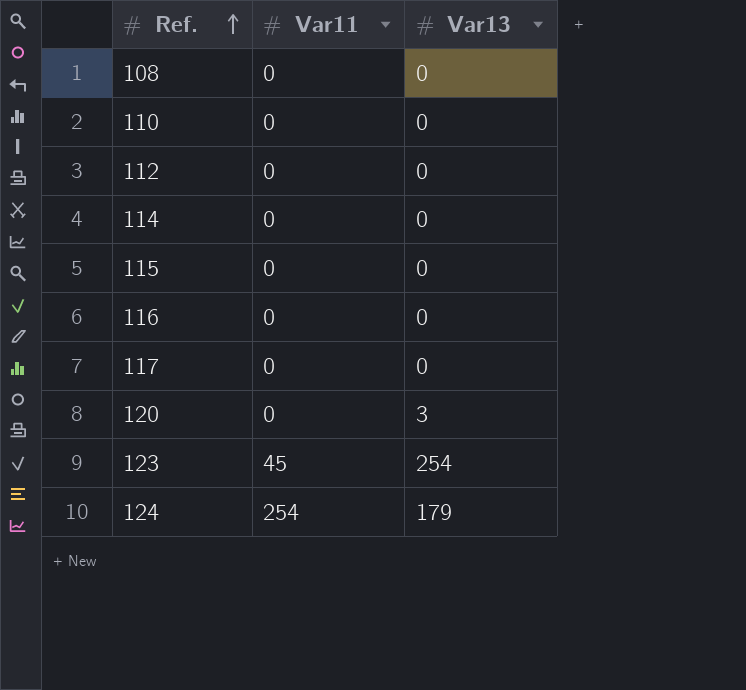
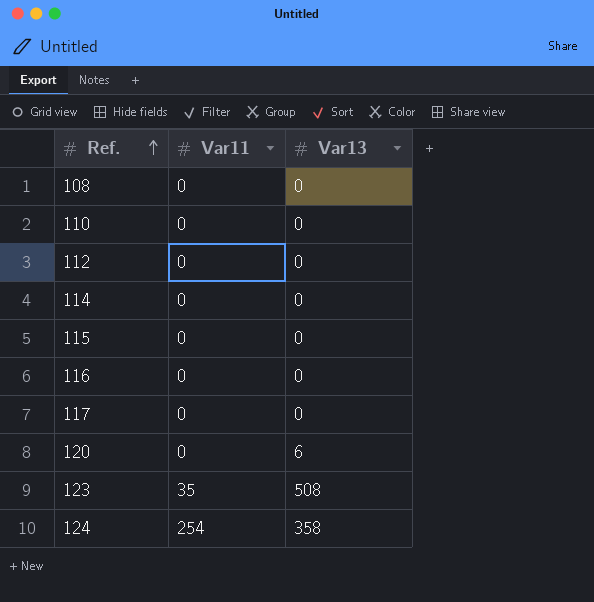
120 | Var13: 3 -> 6
123 | Var11: 45 -> 35
123 | Var13: 254 -> 508
124 | Var13: 179 -> 358

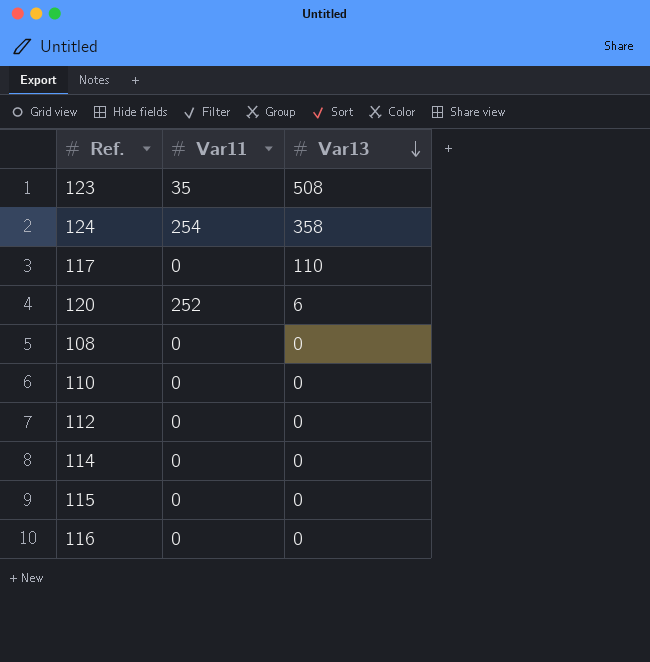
row order: Ref. ascending -> Var13 descending
117 | Var13: 0 -> 110
120 | Var11: 0 -> 252

